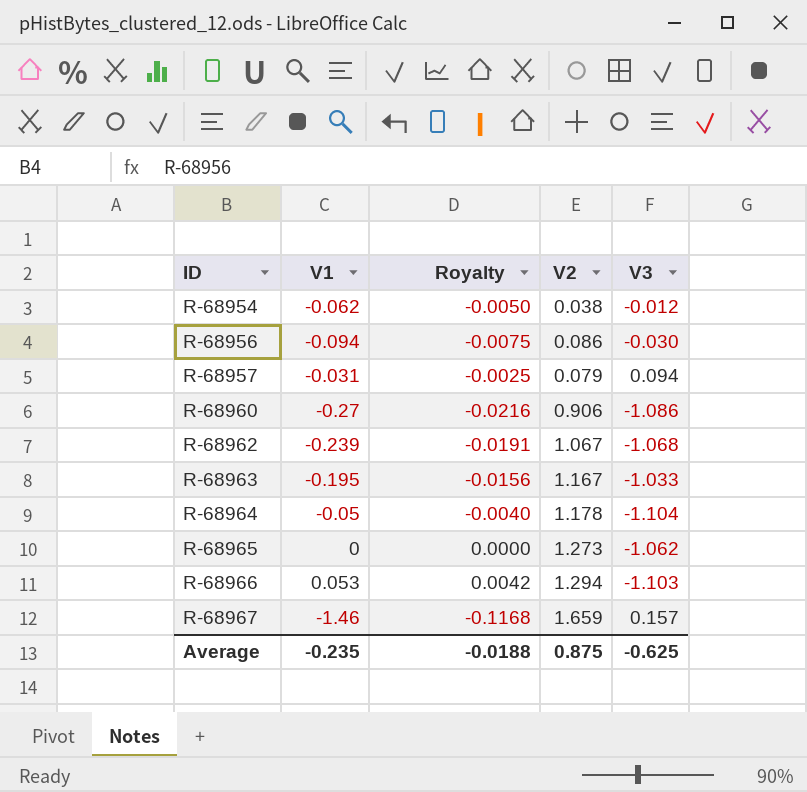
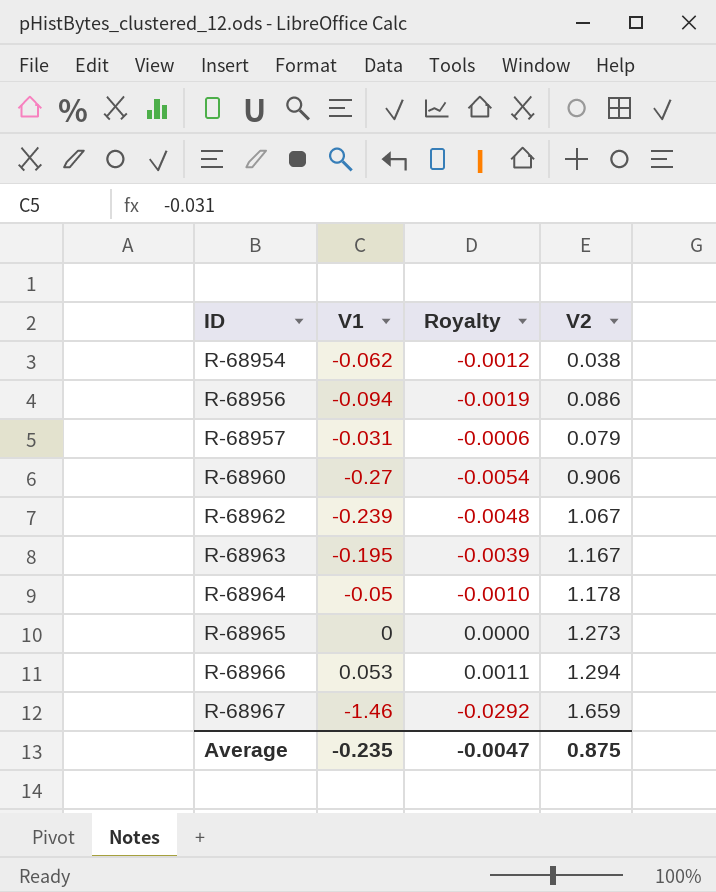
column V3 | position: 5 -> none
column Royalty | formula: [V1] * 0.08 -> [V1] * 0.02
Average | Royalty: -0.0188 -> -0.0047

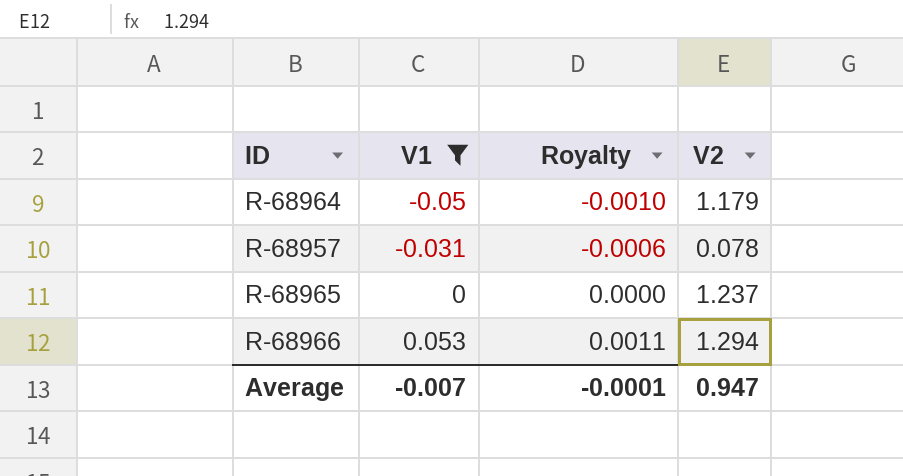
filter: none -> V1 >= -0.05
row order: ID ascending -> V1 ascending
R-68964 | V2: 1.178 -> 1.179
R-68957 | V2: 0.079 -> 0.078
R-68965 | V2: 1.273 -> 1.237
Average | V1: -0.235 -> -0.007
Average | Royalty: -0.0047 -> -0.0001
Average | V2: 0.875 -> 0.947

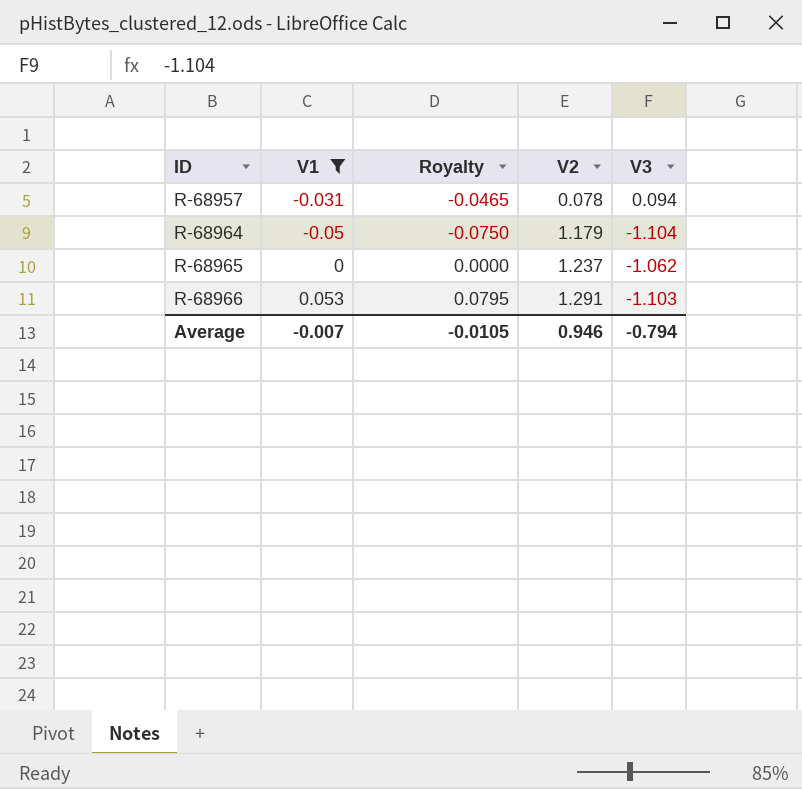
row order: V1 ascending -> ID ascending
column Royalty | formula: [V1] * 0.02 -> [V1] * 1.5
column V3 | position: none -> 5
R-68966 | V2: 1.294 -> 1.291
Average | Royalty: -0.0001 -> -0.0105
Average | V2: 0.947 -> 0.946

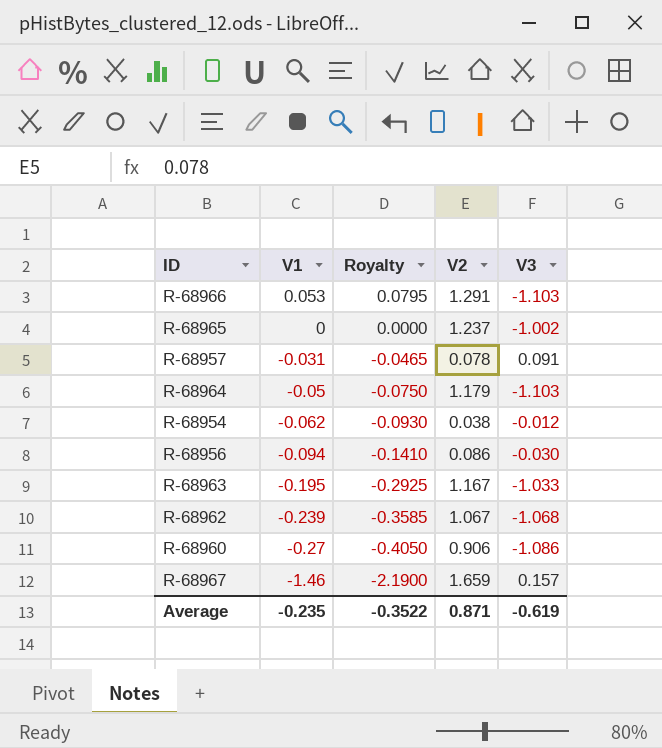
filter: V1 >= -0.05 -> none
row order: ID ascending -> V1 descending
R-68965 | V3: -1.062 -> -1.002
R-68957 | V3: 0.094 -> 0.091
R-68964 | V3: -1.104 -> -1.103
Average | V1: -0.007 -> -0.235
Average | Royalty: -0.0105 -> -0.3522
Average | V2: 0.946 -> 0.871
Average | V3: -0.794 -> -0.619

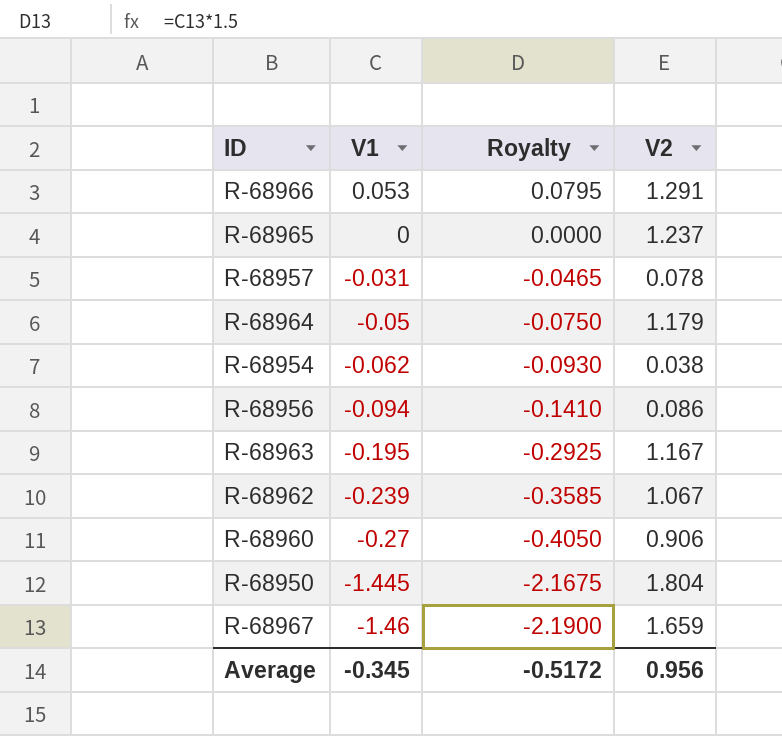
column V3 | position: 5 -> none
row R-68950: none -> -1.445 | -2.1675 | 1.804
Average | V1: -0.235 -> -0.345
Average | Royalty: -0.3522 -> -0.5172
Average | V2: 0.871 -> 0.956

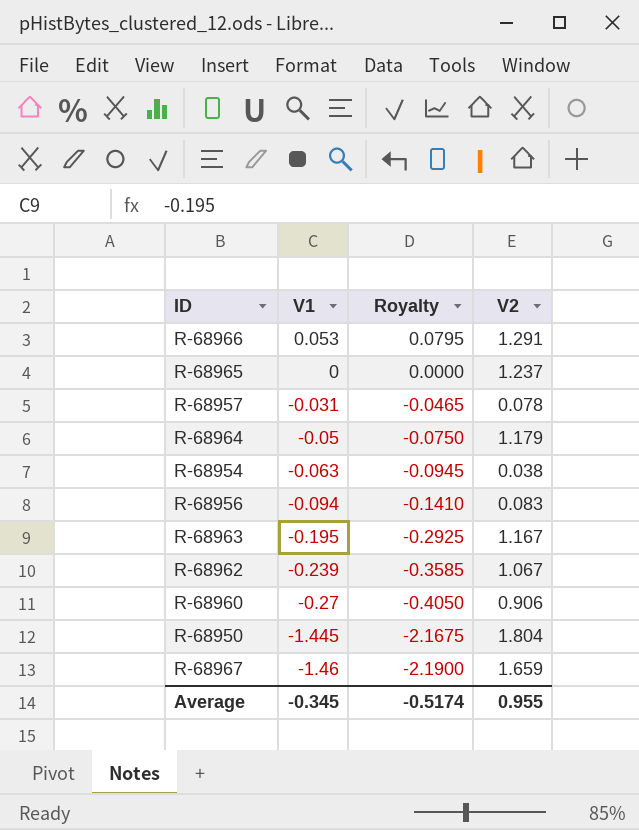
R-68954 | V1: -0.062 -> -0.063
R-68954 | Royalty: -0.0930 -> -0.0945
R-68956 | V2: 0.086 -> 0.083
Average | Royalty: -0.5172 -> -0.5174
Average | V2: 0.956 -> 0.955

